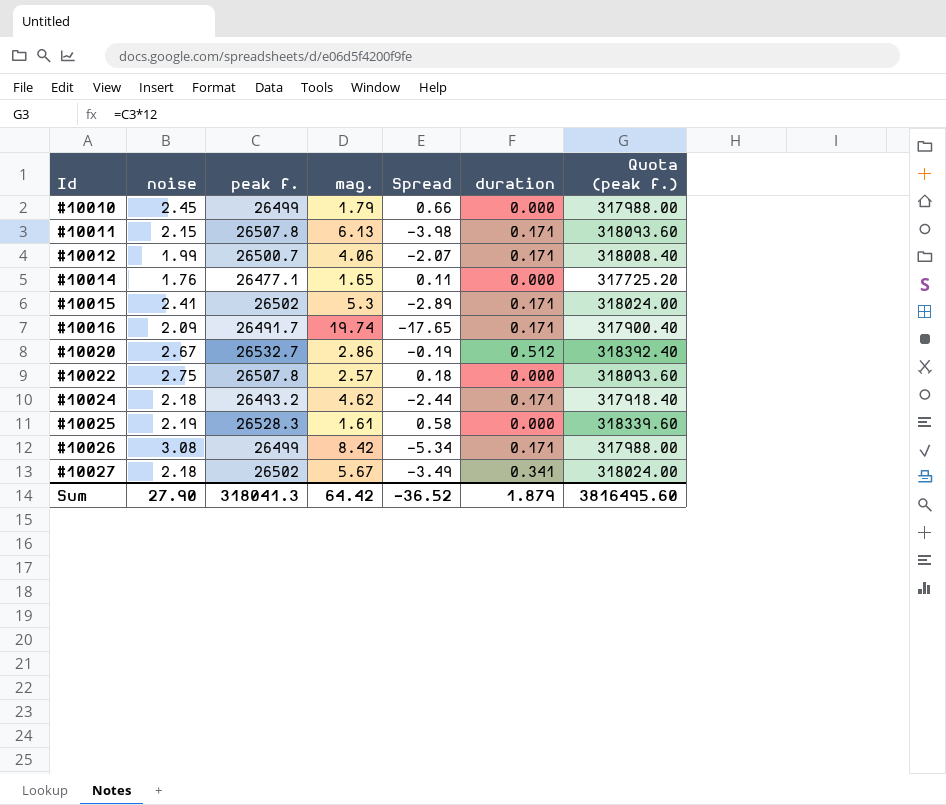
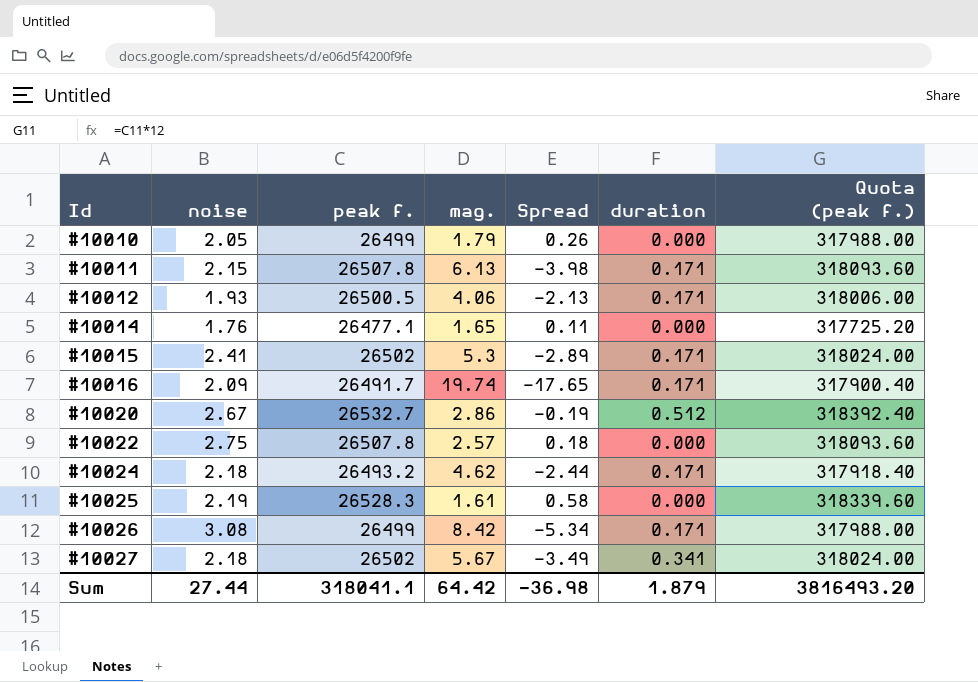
#10010 | noise: 2.45 -> 2.05
#10010 | Spread: 0.66 -> 0.26
#10012 | noise: 1.99 -> 1.93
#10012 | peak f.: 26500.7 -> 26500.5
#10012 | Spread: -2.07 -> -2.13
#10012 | Quota (peak f.): 318008.40 -> 318006.00
Sum | noise: 27.90 -> 27.44
Sum | peak f.: 318041.3 -> 318041.1
Sum | Spread: -36.52 -> -36.98
Sum | Quota (peak f.): 3816495.60 -> 3816493.20

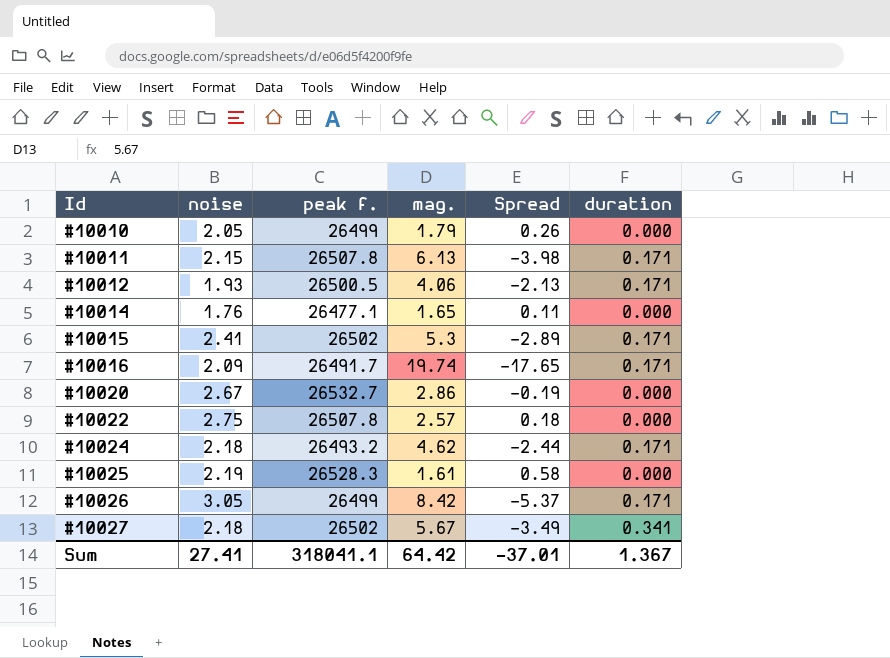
column Quota (peak f.) | formula: [peak f.] * 12 -> none
#10020 | duration: 0.512 -> 0.000
#10026 | noise: 3.08 -> 3.05
#10026 | Spread: -5.34 -> -5.37
Sum | noise: 27.44 -> 27.41
Sum | Spread: -36.98 -> -37.01
Sum | duration: 1.879 -> 1.367

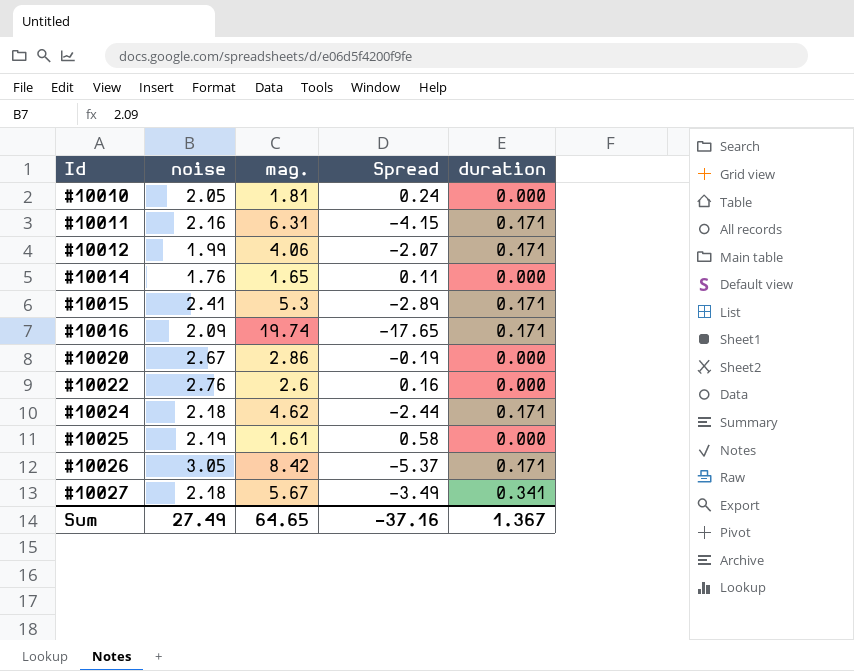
column peak f. | position: 3 -> none
#10010 | mag.: 1.79 -> 1.81
#10010 | Spread: 0.26 -> 0.24
#10011 | noise: 2.15 -> 2.16
#10011 | mag.: 6.13 -> 6.31
#10011 | Spread: -3.98 -> -4.15
#10012 | noise: 1.93 -> 1.99
#10012 | Spread: -2.13 -> -2.07
#10022 | noise: 2.75 -> 2.76
#10022 | mag.: 2.57 -> 2.6
#10022 | Spread: 0.18 -> 0.16
Sum | noise: 27.41 -> 27.49
Sum | mag.: 64.42 -> 64.65
Sum | Spread: -37.01 -> -37.16

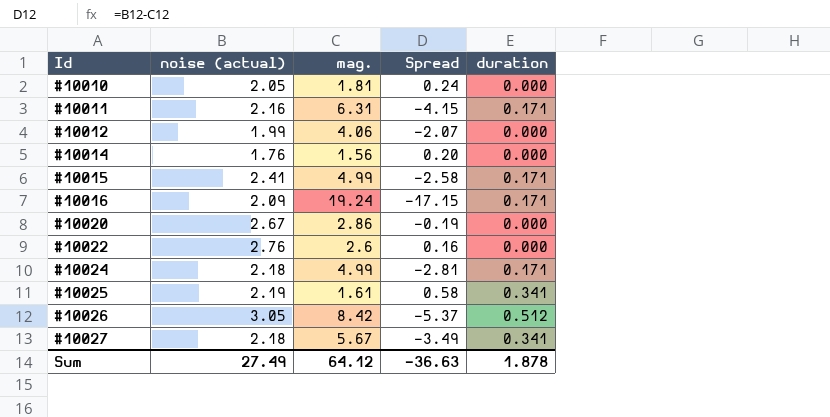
column name: noise -> noise (actual)
#10012 | duration: 0.171 -> 0.000
#10014 | mag.: 1.65 -> 1.56
#10014 | Spread: 0.11 -> 0.20
#10015 | mag.: 5.3 -> 4.99
#10015 | Spread: -2.89 -> -2.58
#10016 | mag.: 19.74 -> 19.24
#10016 | Spread: -17.65 -> -17.15
#10024 | mag.: 4.62 -> 4.99
#10024 | Spread: -2.44 -> -2.81
#10025 | duration: 0.000 -> 0.341
#10026 | duration: 0.171 -> 0.512
Sum | mag.: 64.65 -> 64.12
Sum | Spread: -37.16 -> -36.63
Sum | duration: 1.367 -> 1.878

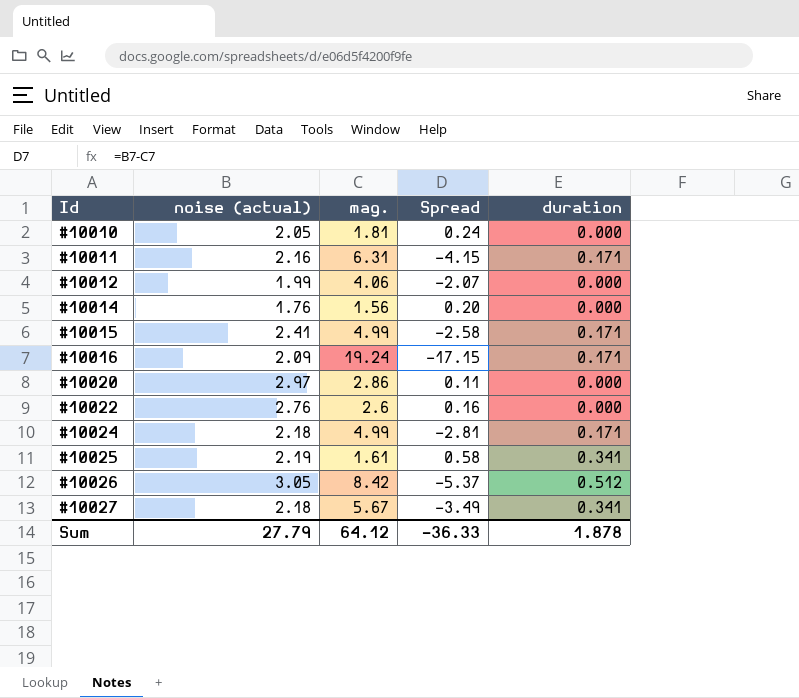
#10020 | noise (actual): 2.67 -> 2.97
#10020 | Spread: -0.19 -> 0.11
Sum | noise (actual): 27.49 -> 27.79
Sum | Spread: -36.63 -> -36.33

